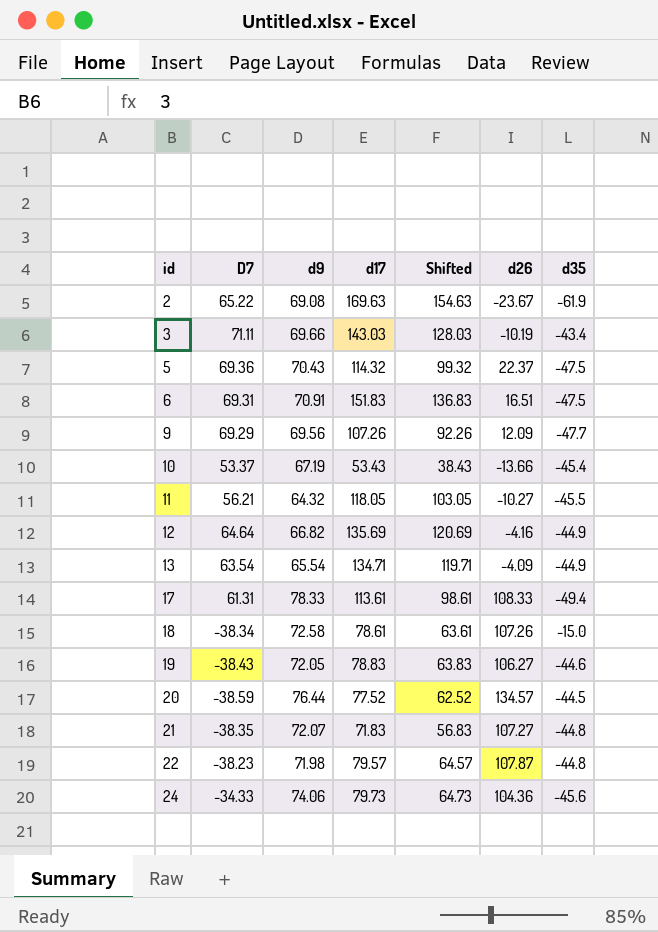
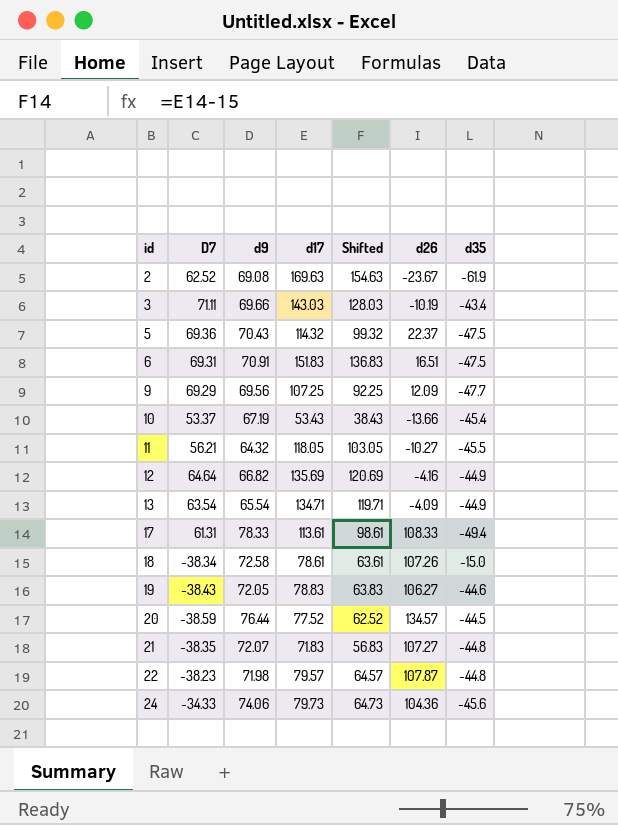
2 | D7: 65.22 -> 62.52
9 | d17: 107.26 -> 107.25
9 | Shifted: 92.26 -> 92.25

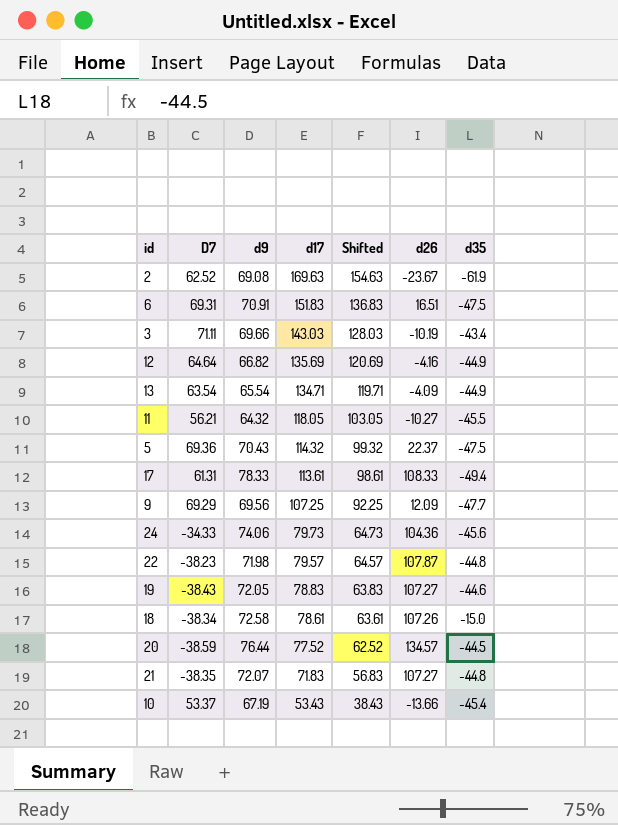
row order: id ascending -> d17 descending
19 | d26: 106.27 -> 107.27

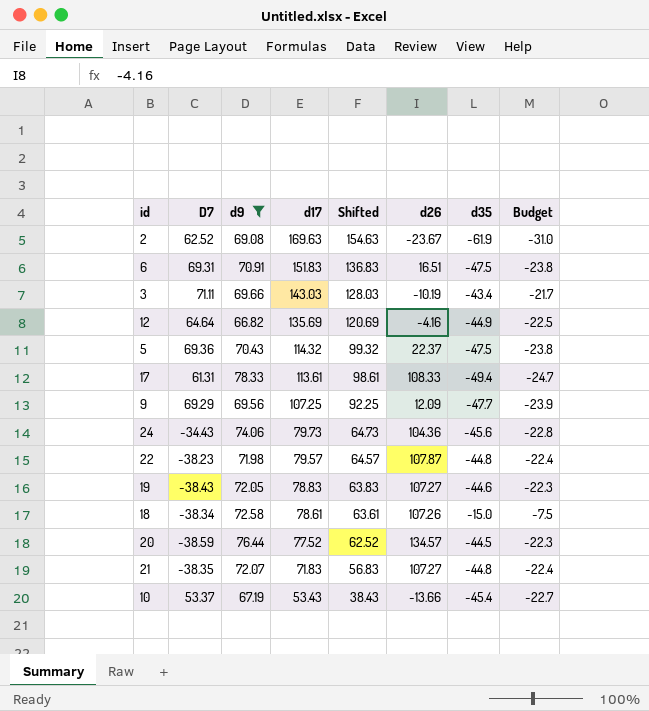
filter: none -> d9 >= 66.82
column Budget | formula: none -> [d35] * 0.5
24 | D7: -34.33 -> -34.43

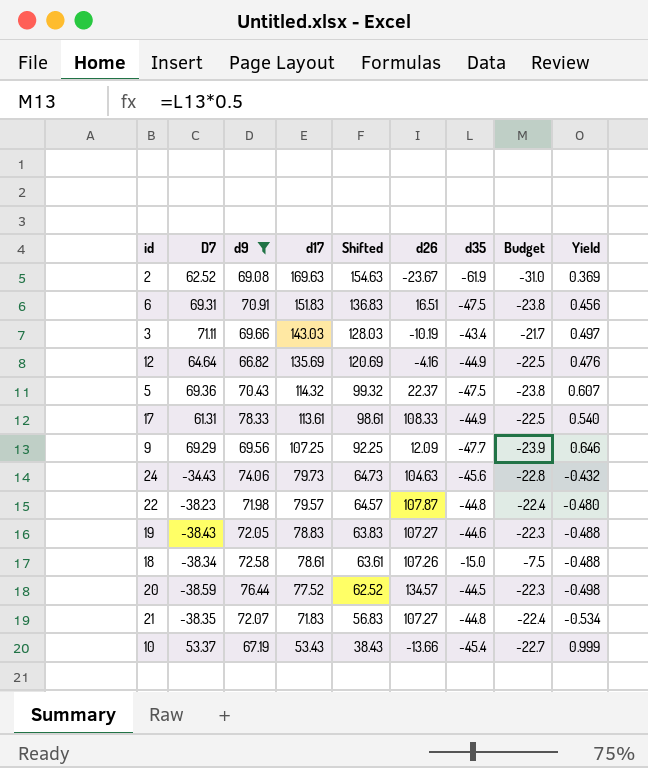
column Yield | formula: none -> [D7] / [d17]
17 | d35: -49.4 -> -44.9
17 | Budget: -24.7 -> -22.5
24 | d26: 104.36 -> 104.63

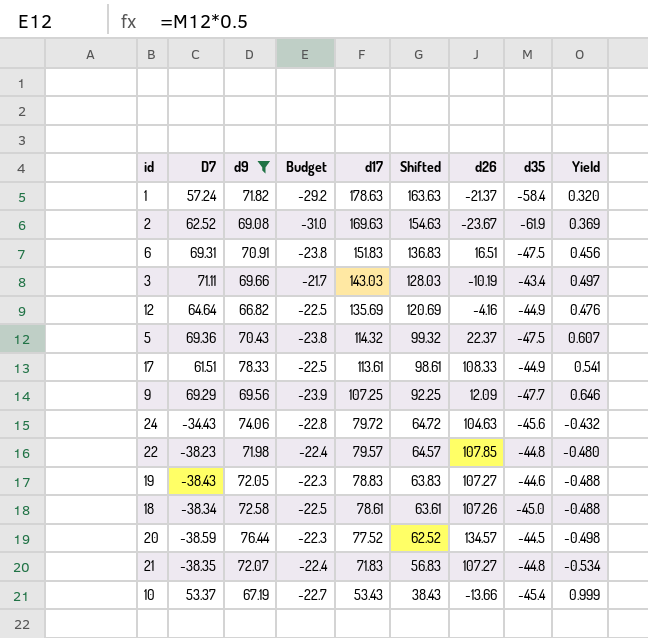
column Budget | position: 8 -> 4
row 1: none -> 57.24 | 71.82 | -29.2 | 178.63 | 163.63 | -21.37 | -58.4 | 0.320
17 | D7: 61.31 -> 61.51
17 | Yield: 0.540 -> 0.541
24 | d17: 79.73 -> 79.72
24 | Shifted: 64.73 -> 64.72
22 | d26: 107.87 -> 107.85
18 | Budget: -7.5 -> -22.5
18 | d35: -15.0 -> -45.0

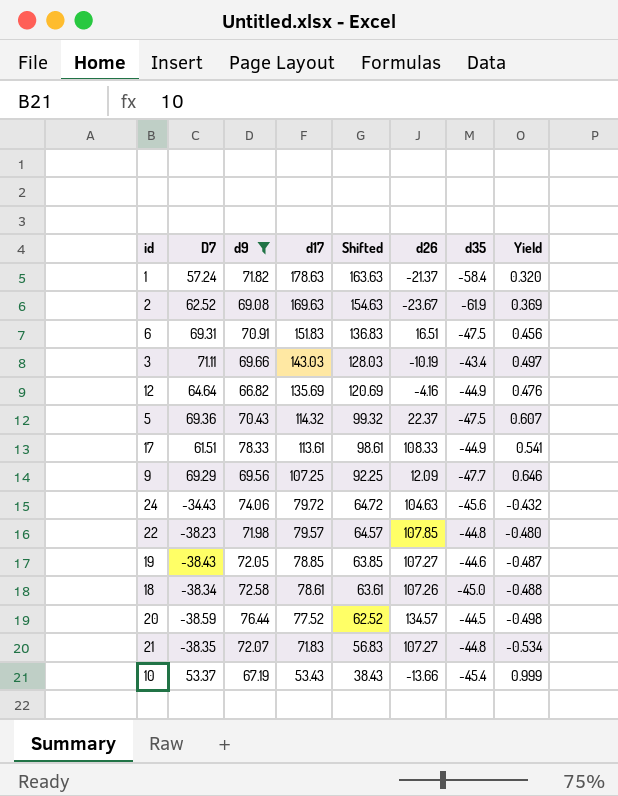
column Budget | formula: [d35] * 0.5 -> none
19 | d17: 78.83 -> 78.85
19 | Shifted: 63.83 -> 63.85
19 | Yield: -0.488 -> -0.487

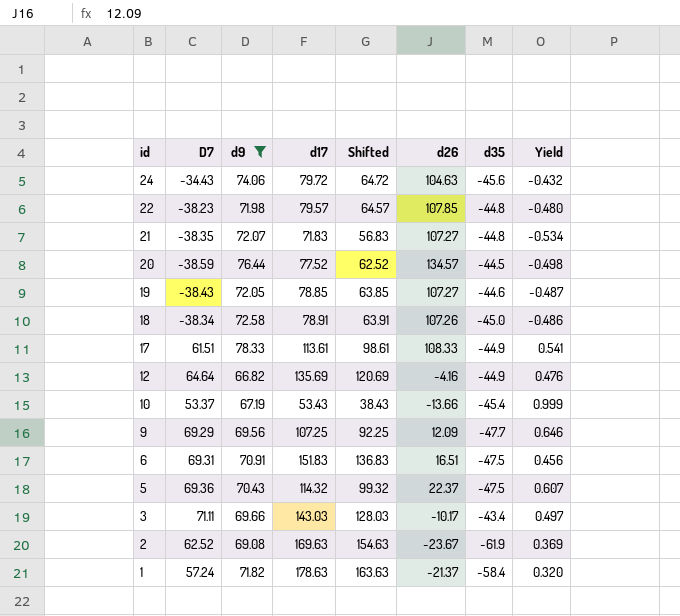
row order: d17 descending -> id descending
18 | d17: 78.61 -> 78.91
18 | Shifted: 63.61 -> 63.91
18 | Yield: -0.488 -> -0.486
3 | d26: -10.19 -> -10.17

